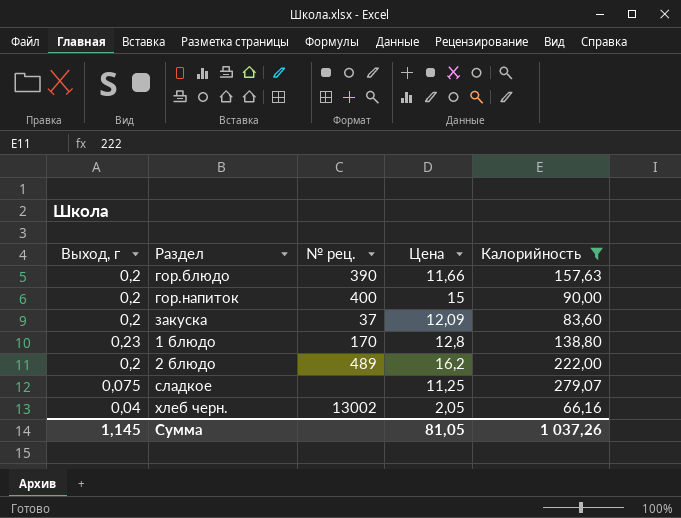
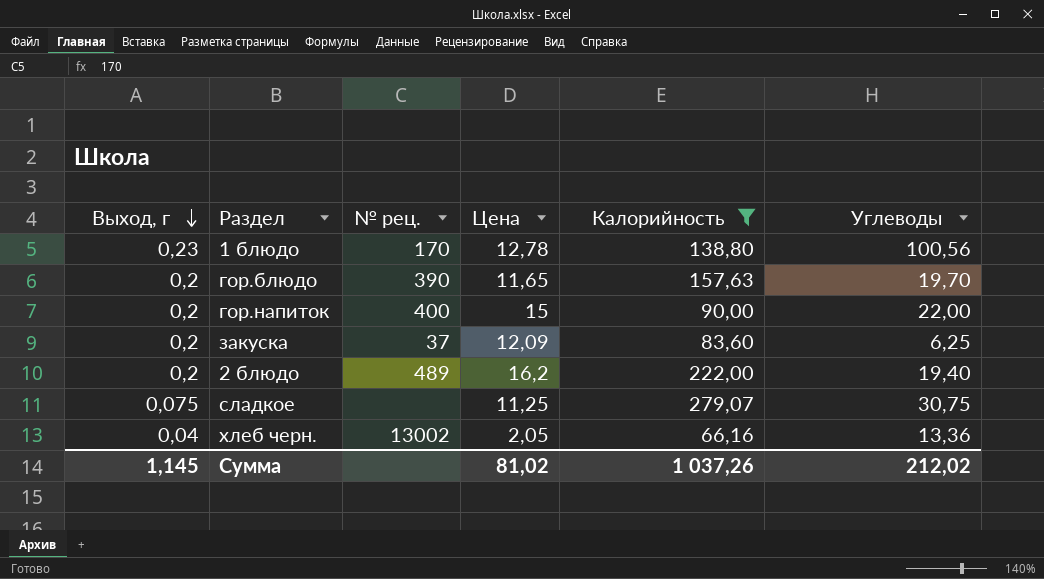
row order: none -> Выход, г descending
column Углеводы | position: none -> 6
1 блюдо | Цена: 12,8 -> 12,78
гор.блюдо | Цена: 11,66 -> 11,65
Сумма | Цена: 81,05 -> 81,02

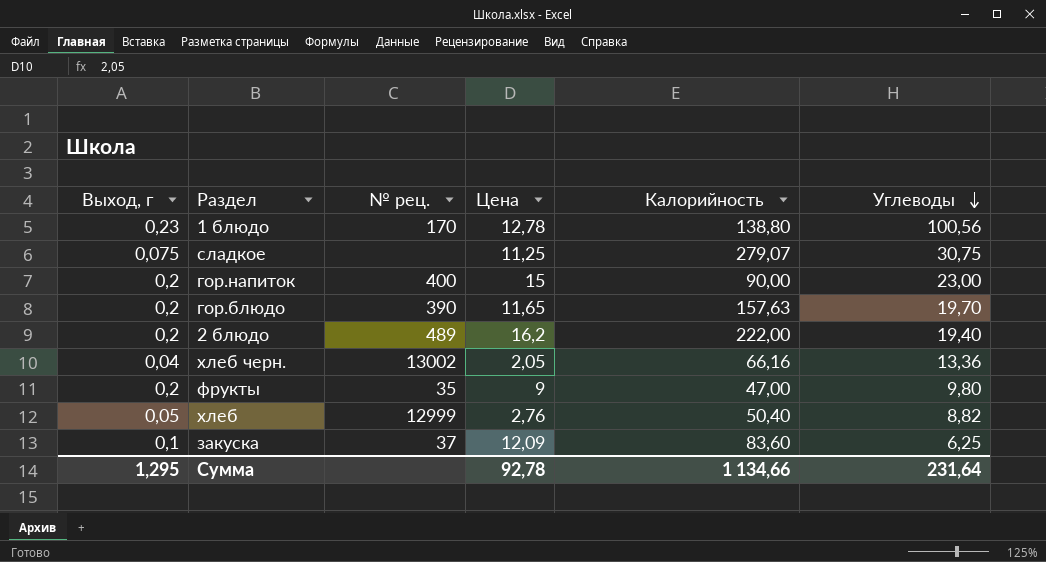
filter: Калорийность >= 66,16 -> none
row order: Выход, г descending -> Углеводы descending
гор.напиток | Углеводы: 22,00 -> 23,00
закуска | Выход, г: 0,2 -> 0,1
Сумма | Выход, г: 1,145 -> 1,295
Сумма | Цена: 81,02 -> 92,78
Сумма | Калорийность: 1 037,26 -> 1 134,66
Сумма | Углеводы: 212,02 -> 231,64

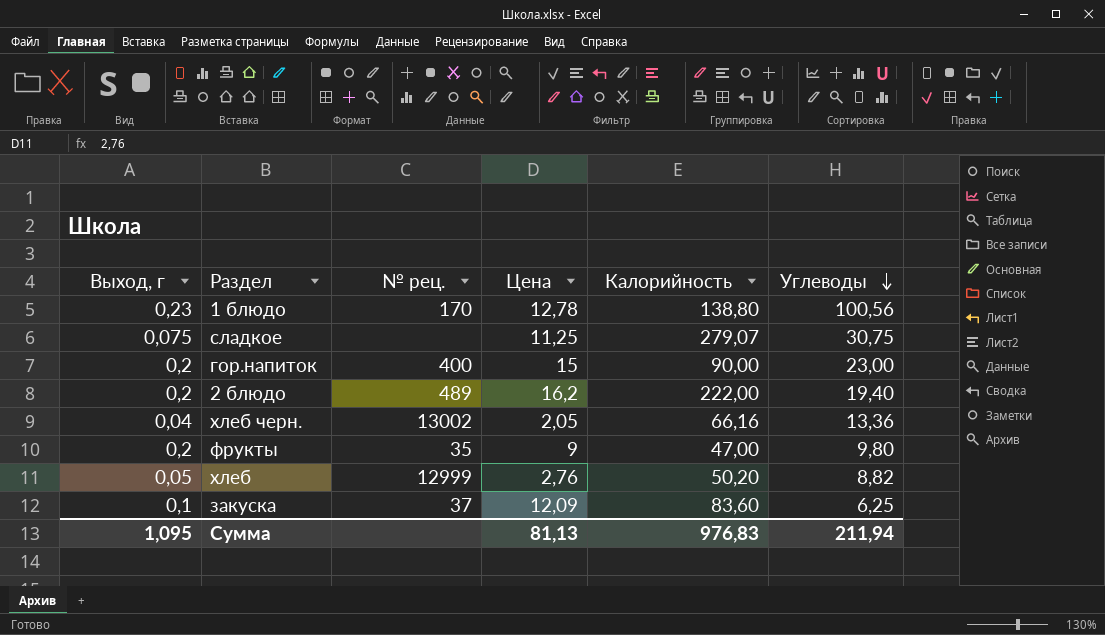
row гор.блюдо: 0,2 | 390 | 11,65 | 157,63 | 19,70 -> none
хлеб | Калорийность: 50,40 -> 50,20
Сумма | Выход, г: 1,295 -> 1,095
Сумма | Цена: 92,78 -> 81,13
Сумма | Калорийность: 1 134,66 -> 976,83
Сумма | Углеводы: 231,64 -> 211,94

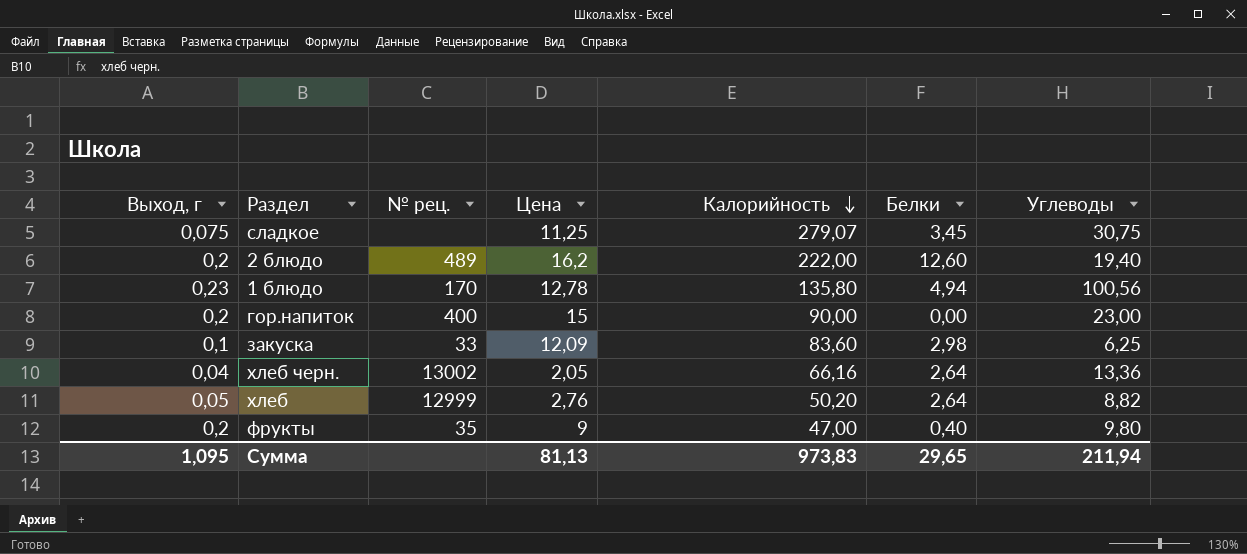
row order: Углеводы descending -> Калорийность descending
column Белки | position: none -> 6
1 блюдо | Калорийность: 138,80 -> 135,80
закуска | № рец.: 37 -> 33
Сумма | Калорийность: 976,83 -> 973,83

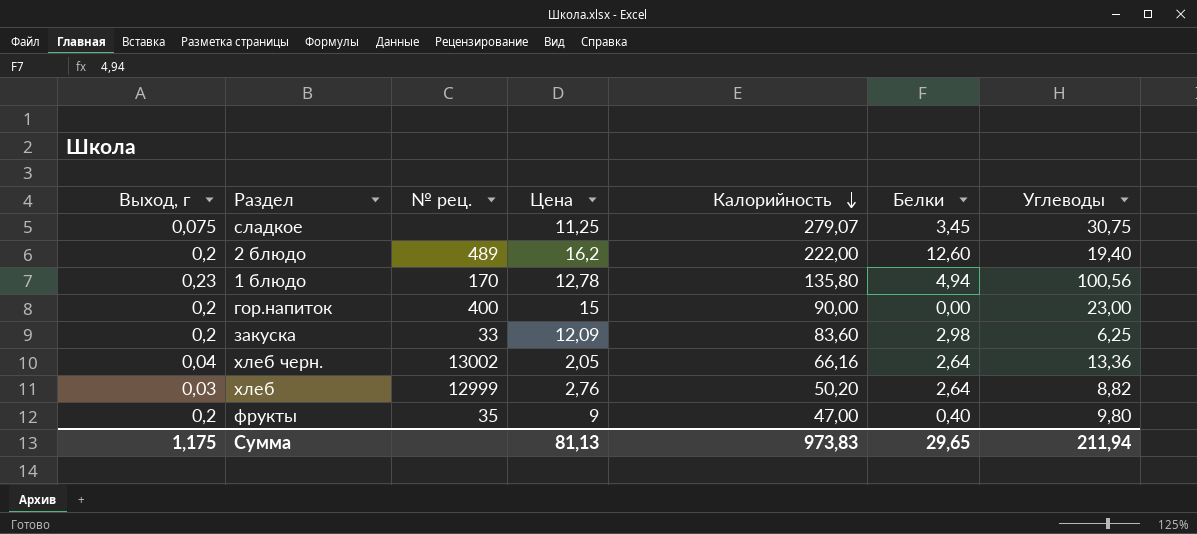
закуска | Выход, г: 0,1 -> 0,2
хлеб | Выход, г: 0,05 -> 0,03
Сумма | Выход, г: 1,095 -> 1,175

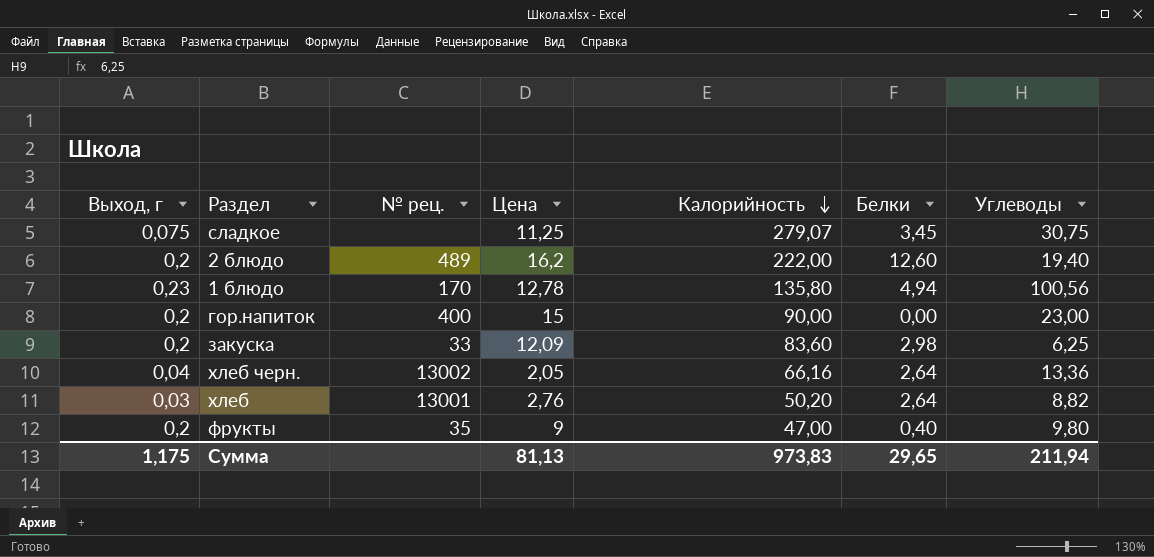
хлеб | № рец.: 12999 -> 13001

